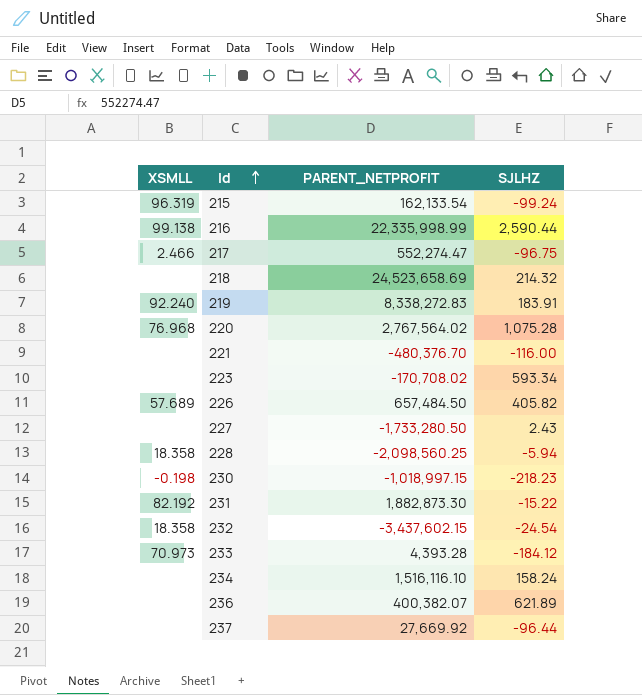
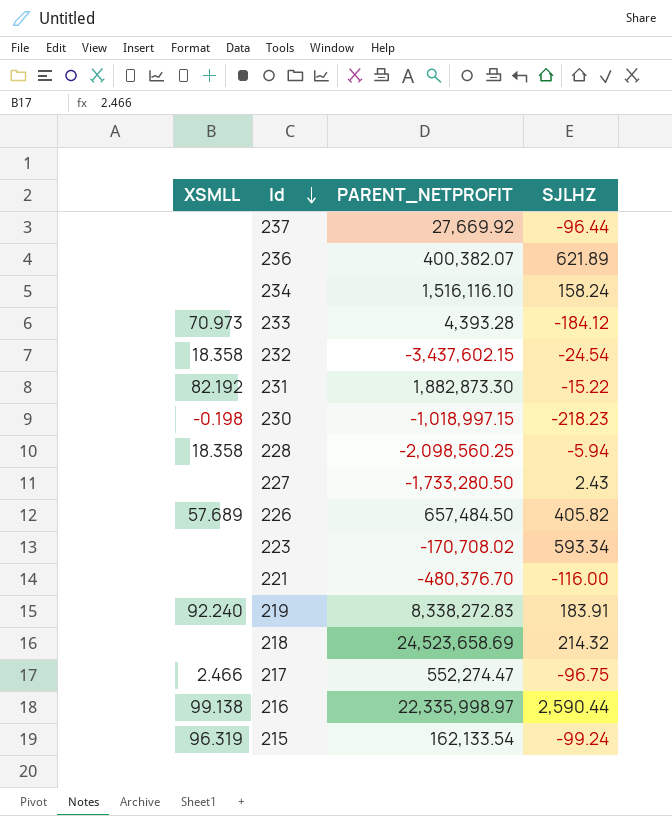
row order: Id ascending -> Id descending
row 220: 76.968 | 2,767,564.02 | 1,075.28 -> none
216 | PARENT_NETPROFIT: 22,335,998.99 -> 22,335,998.97

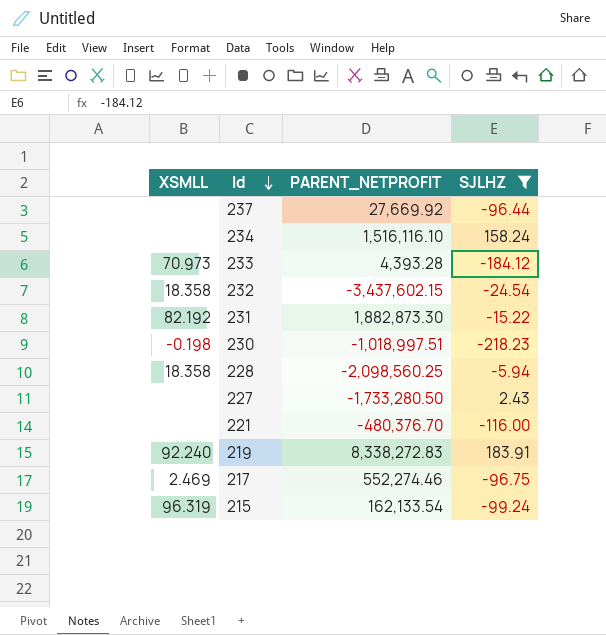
filter: none -> SJLHZ <= 183.91
230 | PARENT_NETPROFIT: -1,018,997.15 -> -1,018,997.51
217 | XSMLL: 2.466 -> 2.469
217 | PARENT_NETPROFIT: 552,274.47 -> 552,274.46

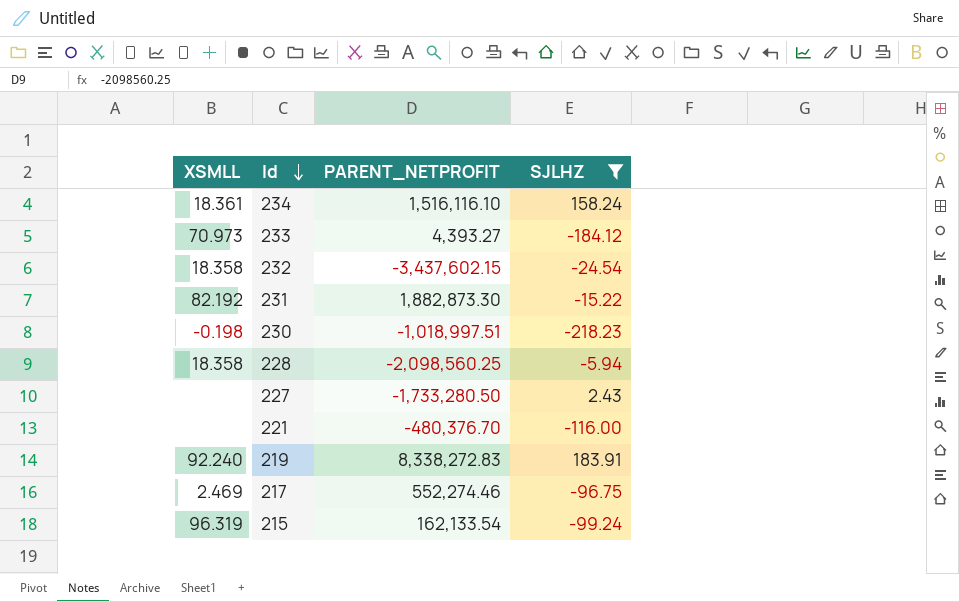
row 237: none | 27,669.92 | -96.44 -> none
234 | XSMLL: none -> 18.361
233 | PARENT_NETPROFIT: 4,393.28 -> 4,393.27

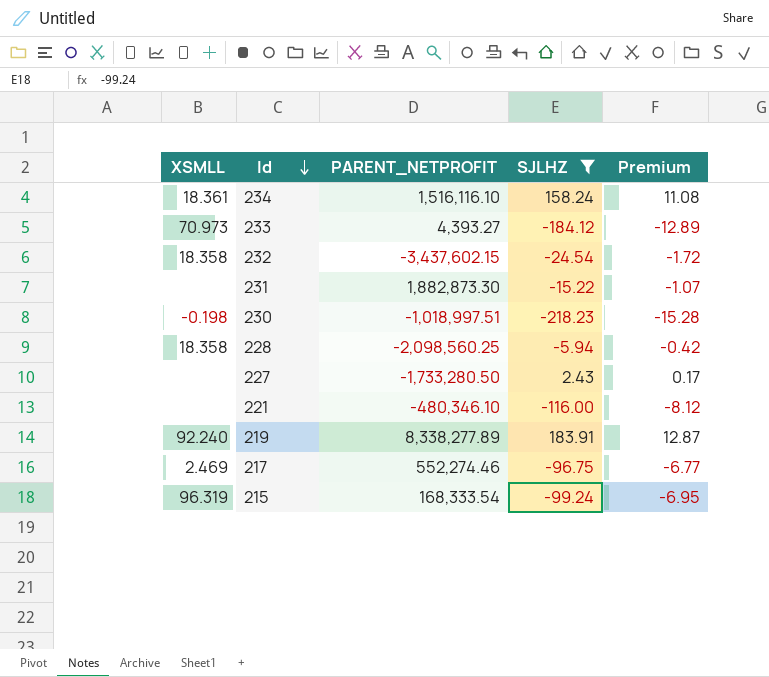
column Premium | formula: none -> [SJLHZ] * 0.07
231 | XSMLL: 82.192 -> none
221 | PARENT_NETPROFIT: -480,376.70 -> -480,346.10
219 | PARENT_NETPROFIT: 8,338,272.83 -> 8,338,277.89
215 | PARENT_NETPROFIT: 162,133.54 -> 168,333.54

